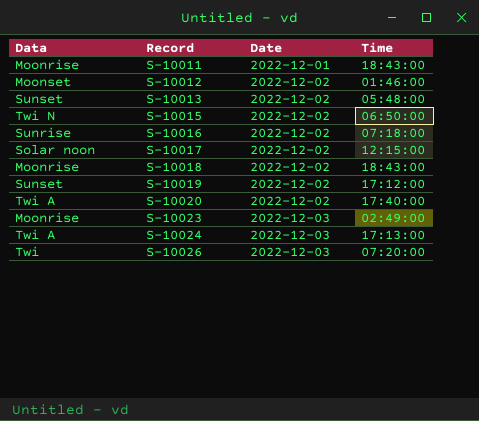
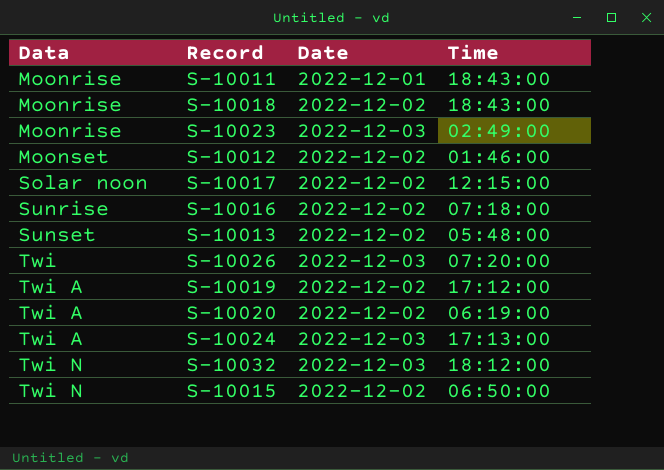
row order: Record ascending -> Data ascending
S-10019 | Data: Sunset -> Twi A
S-10020 | Time: 17:40:00 -> 06:19:00
row S-10032: none -> Twi N | 2022-12-03 | 18:12:00

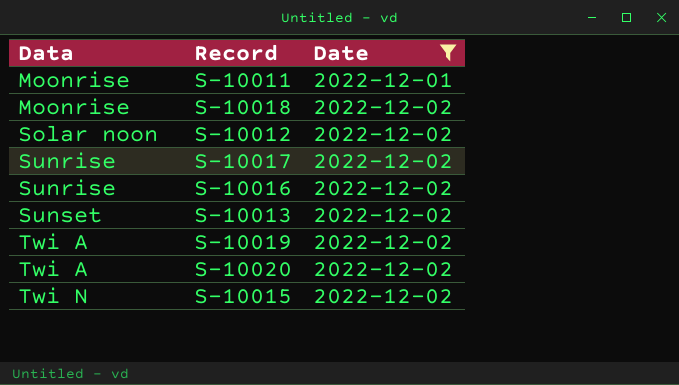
filter: none -> Date != 2022-12-03
column Time | position: 4 -> none
S-10012 | Data: Moonset -> Solar noon
S-10017 | Data: Solar noon -> Sunrise

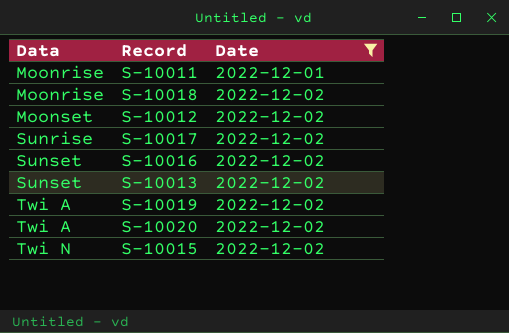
S-10012 | Data: Solar noon -> Moonset
S-10016 | Data: Sunrise -> Sunset

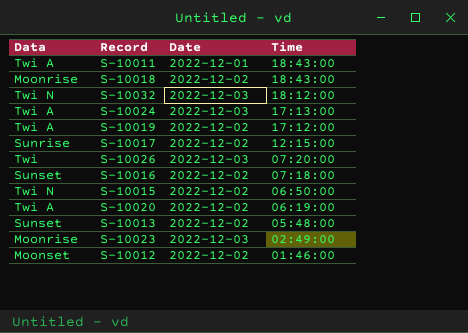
filter: Date != 2022-12-03 -> none
row order: Data ascending -> Time descending
column Time | position: none -> 4
S-10011 | Data: Moonrise -> Twi A

